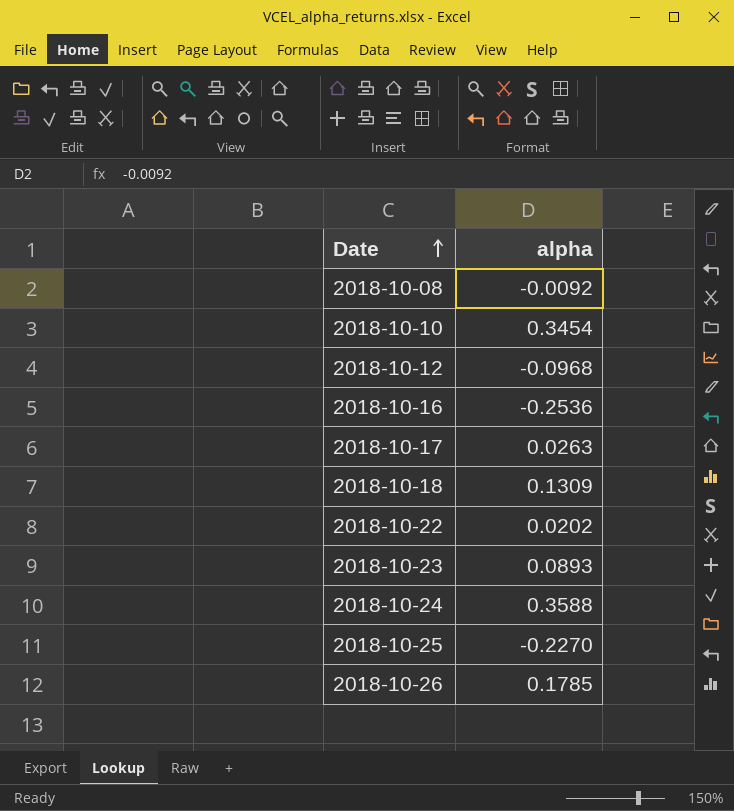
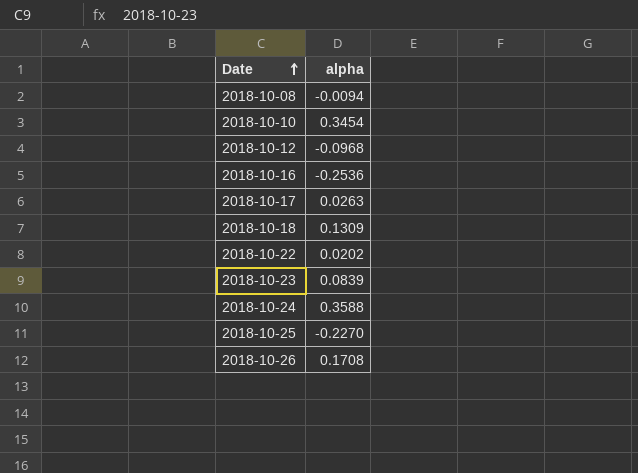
2018-10-08 | alpha: -0.0092 -> -0.0094
2018-10-23 | alpha: 0.0893 -> 0.0839
2018-10-26 | alpha: 0.1785 -> 0.1708

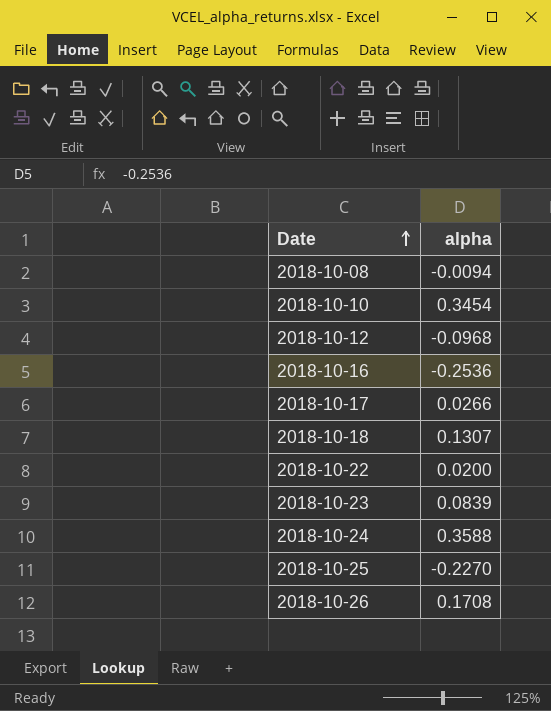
2018-10-17 | alpha: 0.0263 -> 0.0266
2018-10-18 | alpha: 0.1309 -> 0.1307
2018-10-22 | alpha: 0.0202 -> 0.0200

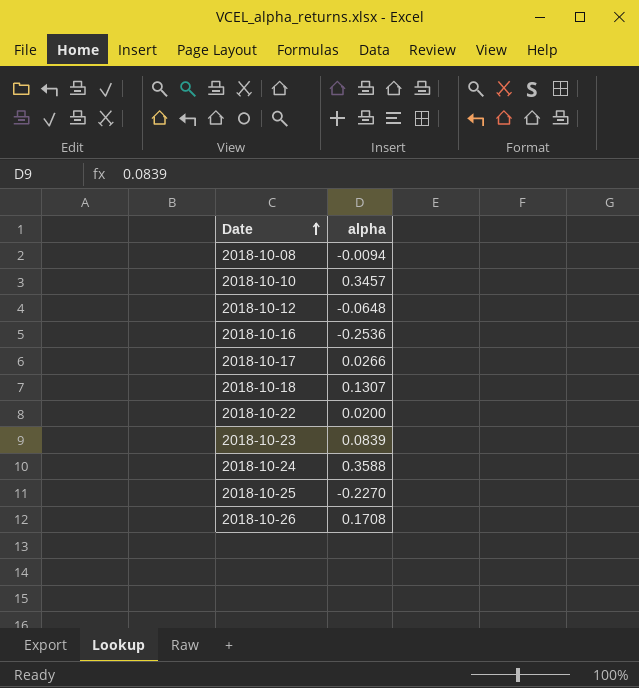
2018-10-10 | alpha: 0.3454 -> 0.3457
2018-10-12 | alpha: -0.0968 -> -0.0648

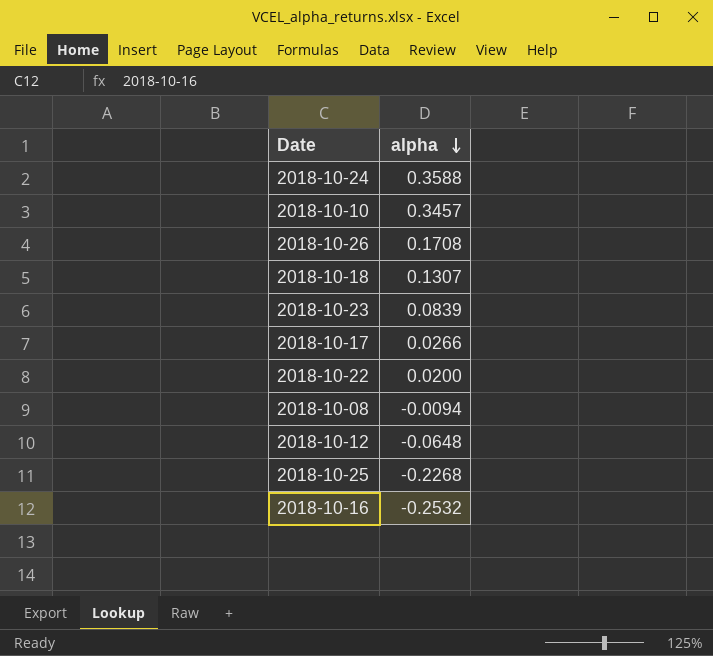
row order: Date ascending -> alpha descending
2018-10-25 | alpha: -0.2270 -> -0.2268
2018-10-16 | alpha: -0.2536 -> -0.2532

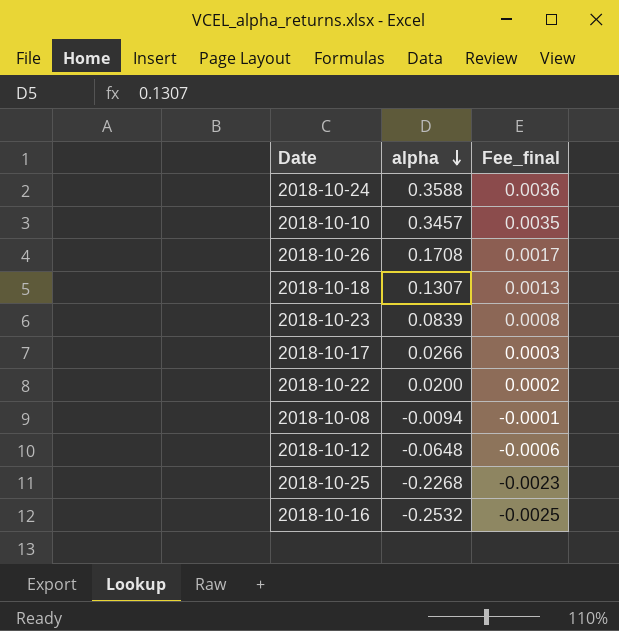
column Fee_final | formula: none -> [alpha] * 0.01

